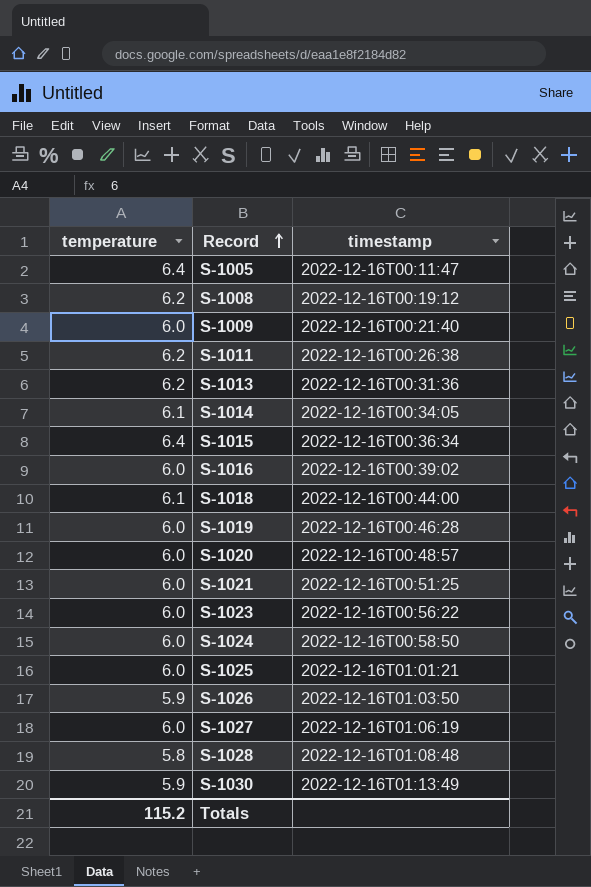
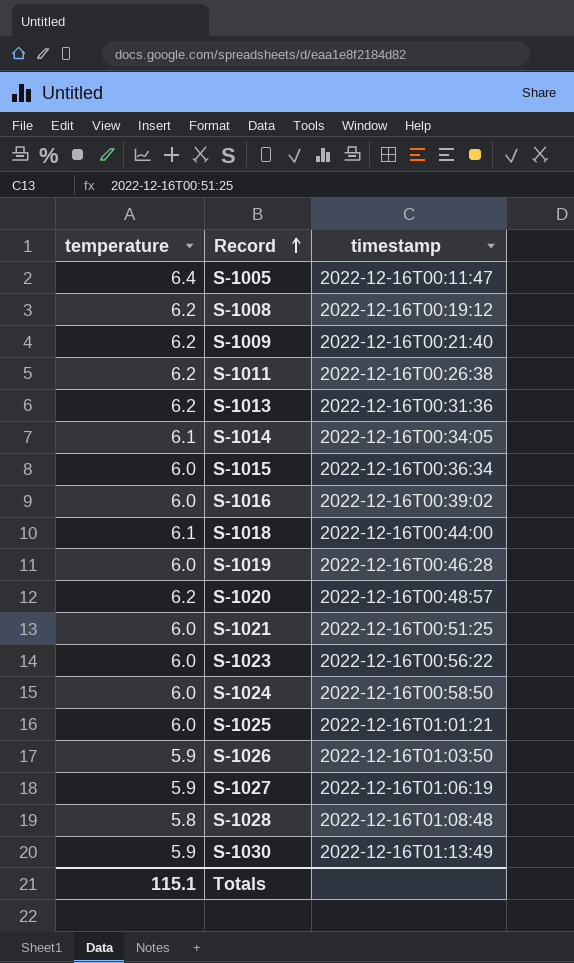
S-1009 | temperature: 6.0 -> 6.2
S-1015 | temperature: 6.4 -> 6.0
S-1020 | temperature: 6.0 -> 6.2
S-1027 | temperature: 6.0 -> 5.9
Totals | temperature: 115.2 -> 115.1

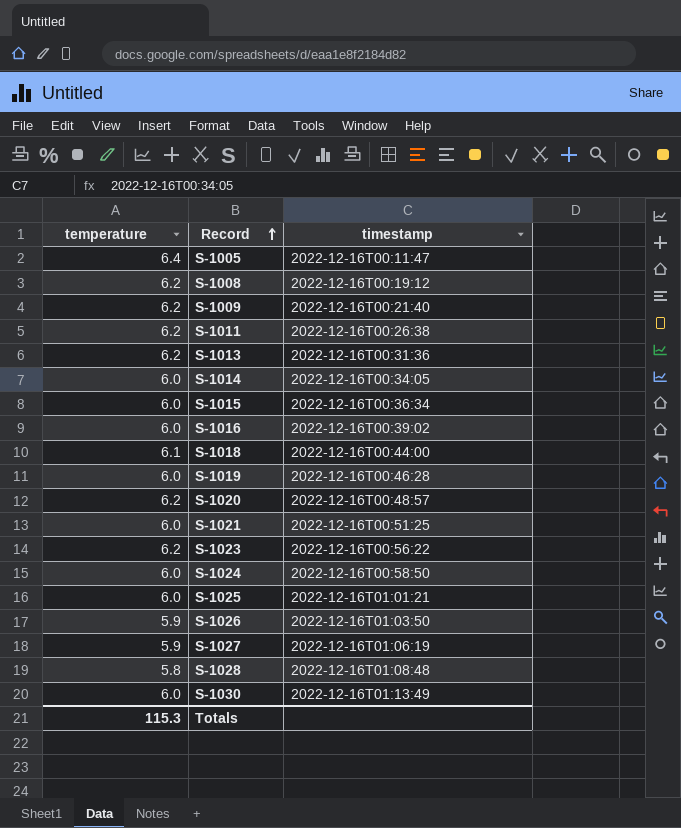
S-1014 | temperature: 6.1 -> 6.0
S-1023 | temperature: 6.0 -> 6.2
S-1030 | temperature: 5.9 -> 6.0
Totals | temperature: 115.1 -> 115.3

